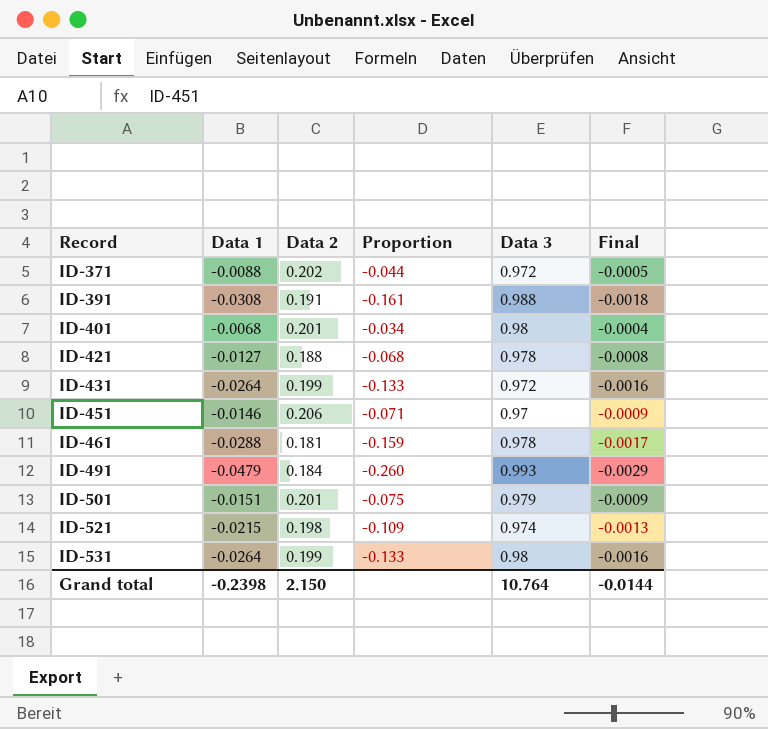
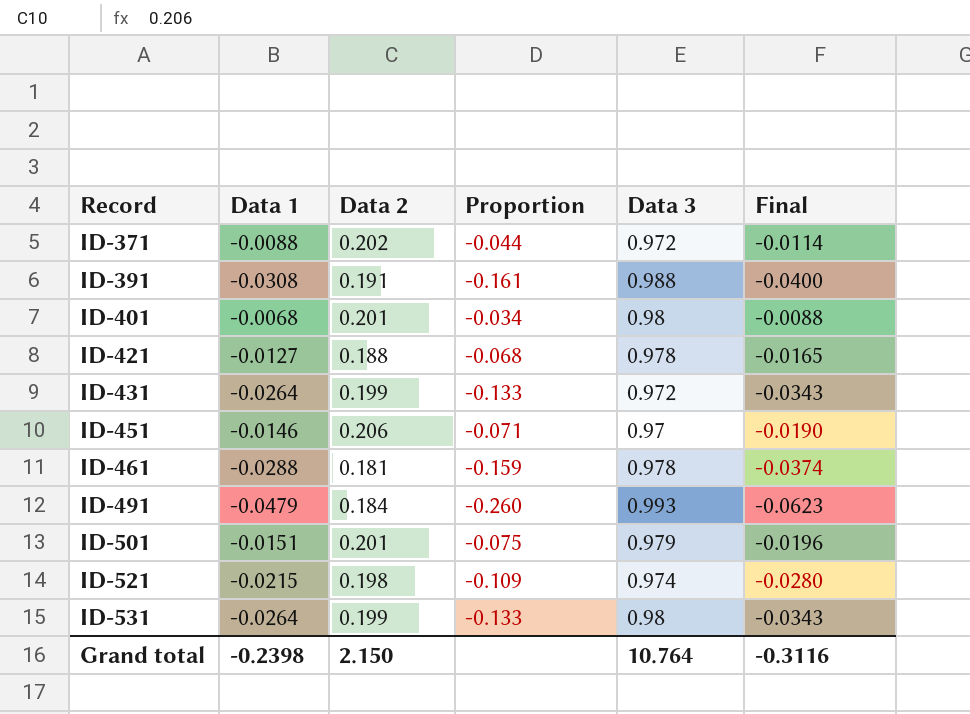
column Final | formula: [Data 1] * 0.06 -> [Data 1] * 1.3
Grand total | Final: -0.0144 -> -0.3116

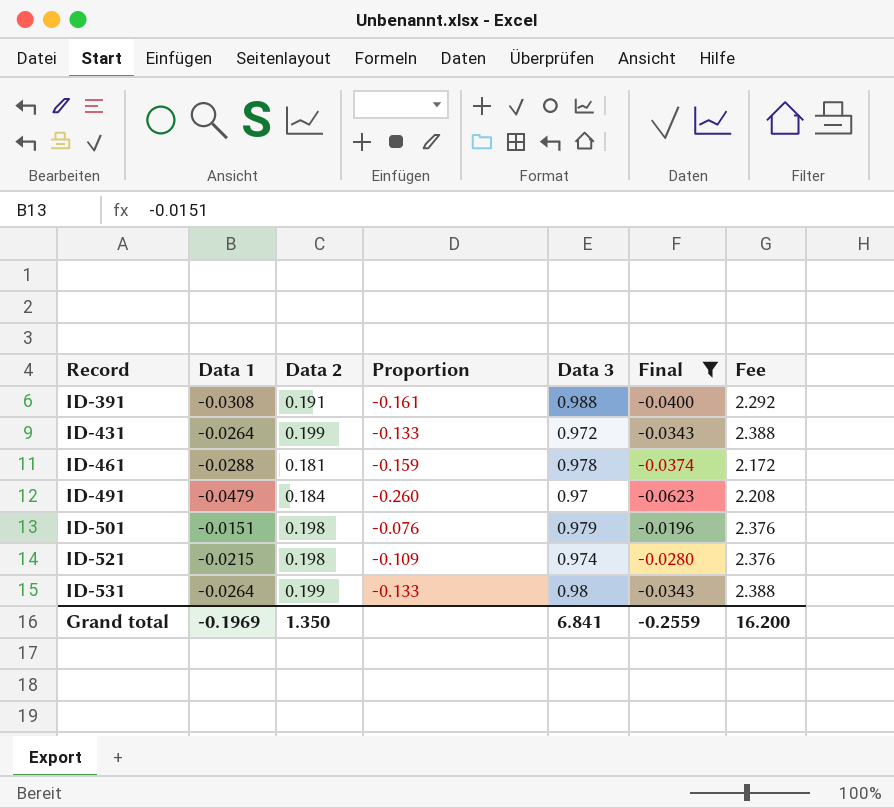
filter: none -> Final <= -0.0196
column Fee | formula: none -> [Data 2] * 12
ID-491 | Data 3: 0.993 -> 0.97
ID-501 | Data 2: 0.201 -> 0.198
ID-501 | Proportion: -0.075 -> -0.076
Grand total | Data 1: -0.2398 -> -0.1969
Grand total | Data 2: 2.150 -> 1.350
Grand total | Data 3: 10.764 -> 6.841
Grand total | Final: -0.3116 -> -0.2559

